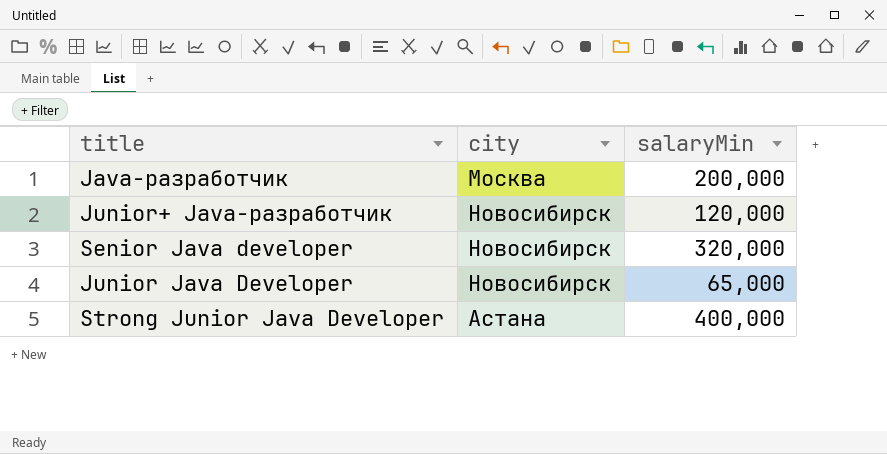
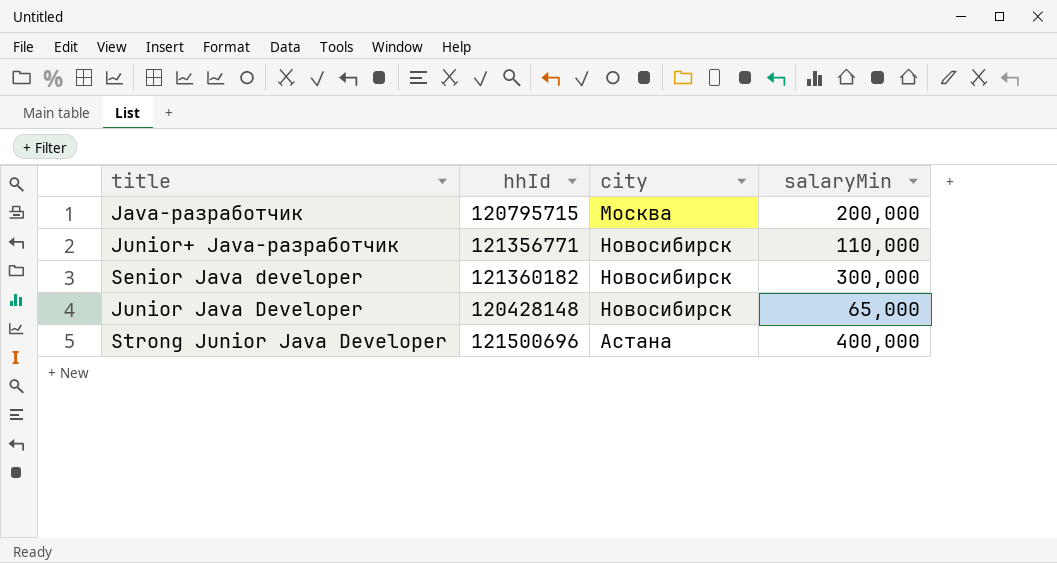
column hhId | position: none -> 2
Junior+ Java-разработчик | salaryMin: 120,000 -> 110,000
Senior Java developer | salaryMin: 320,000 -> 300,000

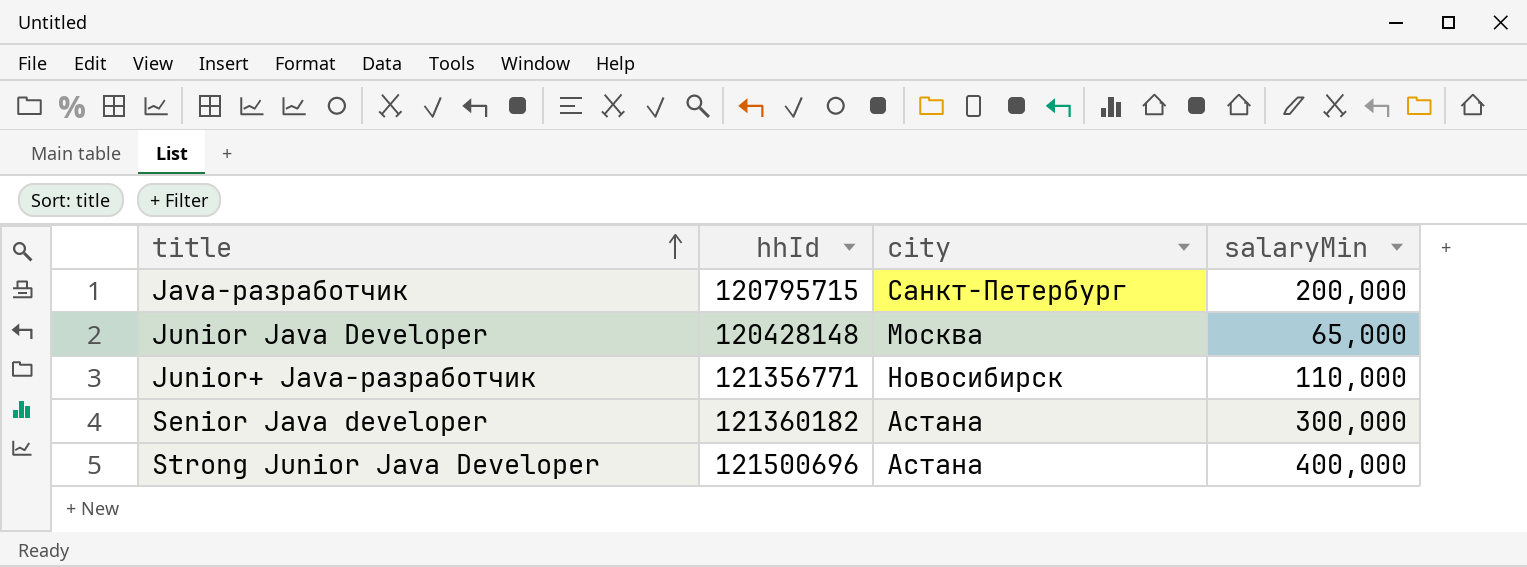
row order: none -> title ascending
Java-разработчик | city: Москва -> Санкт-Петербург
Junior Java Developer | city: Новосибирск -> Москва
Senior Java developer | city: Новосибирск -> Астана

